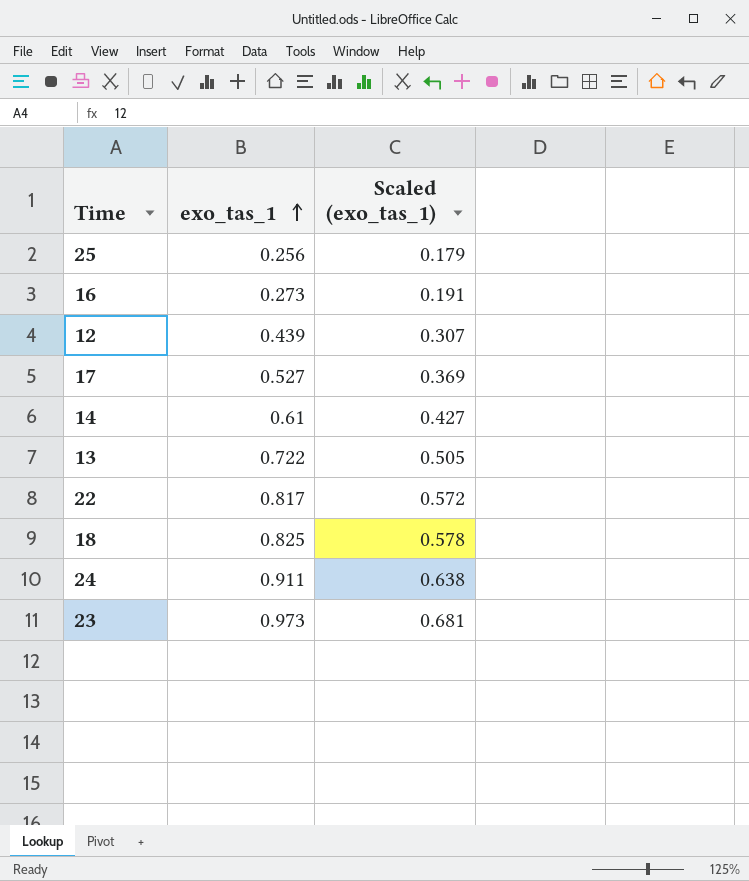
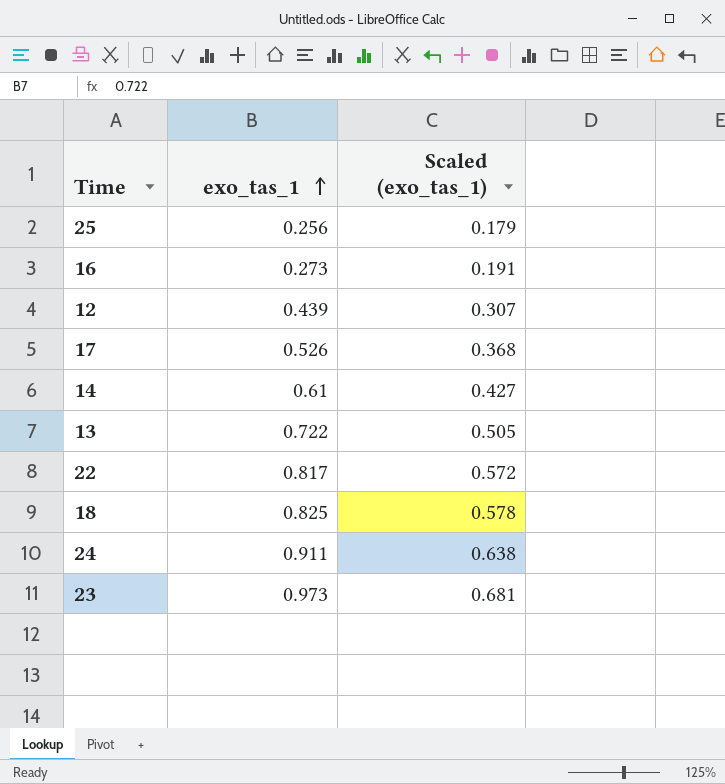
17 | exo_tas_1: 0.527 -> 0.526
17 | Scaled (exo_tas_1): 0.369 -> 0.368

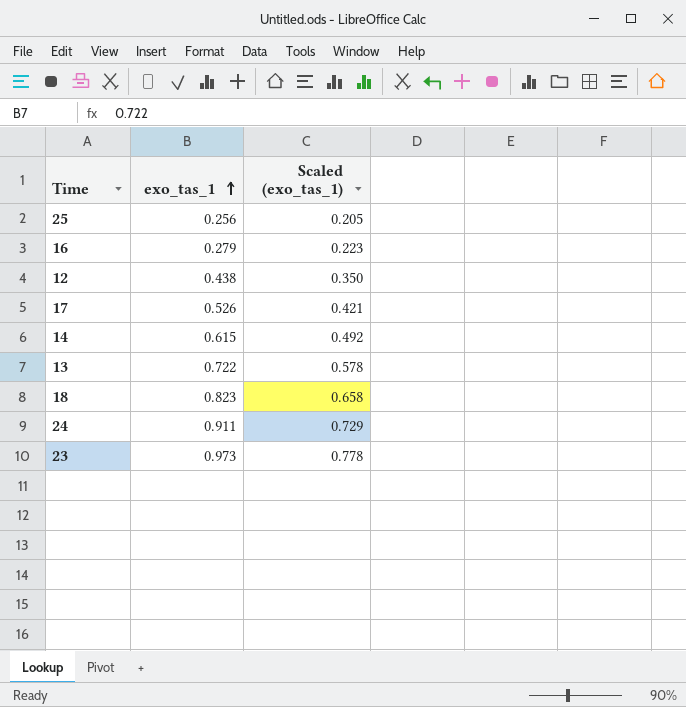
column Scaled (exo_tas_1) | formula: [exo_tas_1] * 0.7 -> [exo_tas_1] * 0.8
row 22: 0.817 | 0.572 -> none
16 | exo_tas_1: 0.273 -> 0.279
12 | exo_tas_1: 0.439 -> 0.438
14 | exo_tas_1: 0.61 -> 0.615
18 | exo_tas_1: 0.825 -> 0.823

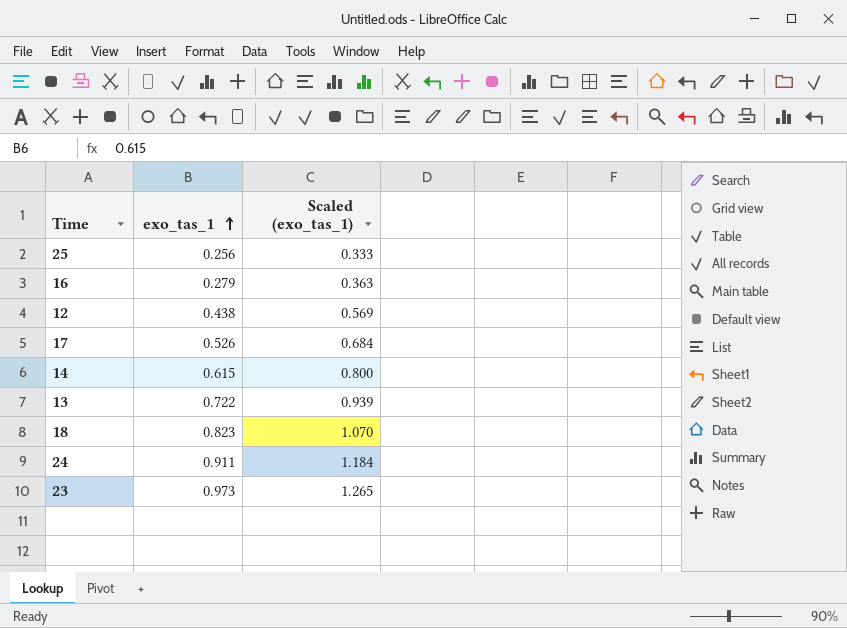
column Scaled (exo_tas_1) | formula: [exo_tas_1] * 0.8 -> [exo_tas_1] * 1.3

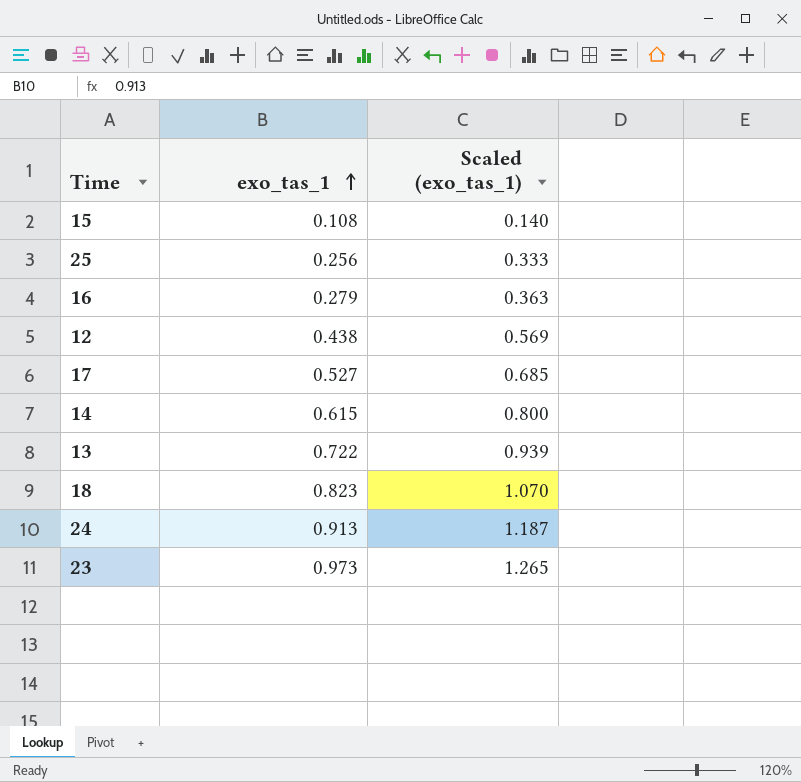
row 15: none -> 0.108 | 0.140
17 | exo_tas_1: 0.526 -> 0.527
17 | Scaled (exo_tas_1): 0.684 -> 0.685
24 | exo_tas_1: 0.911 -> 0.913
24 | Scaled (exo_tas_1): 1.184 -> 1.187

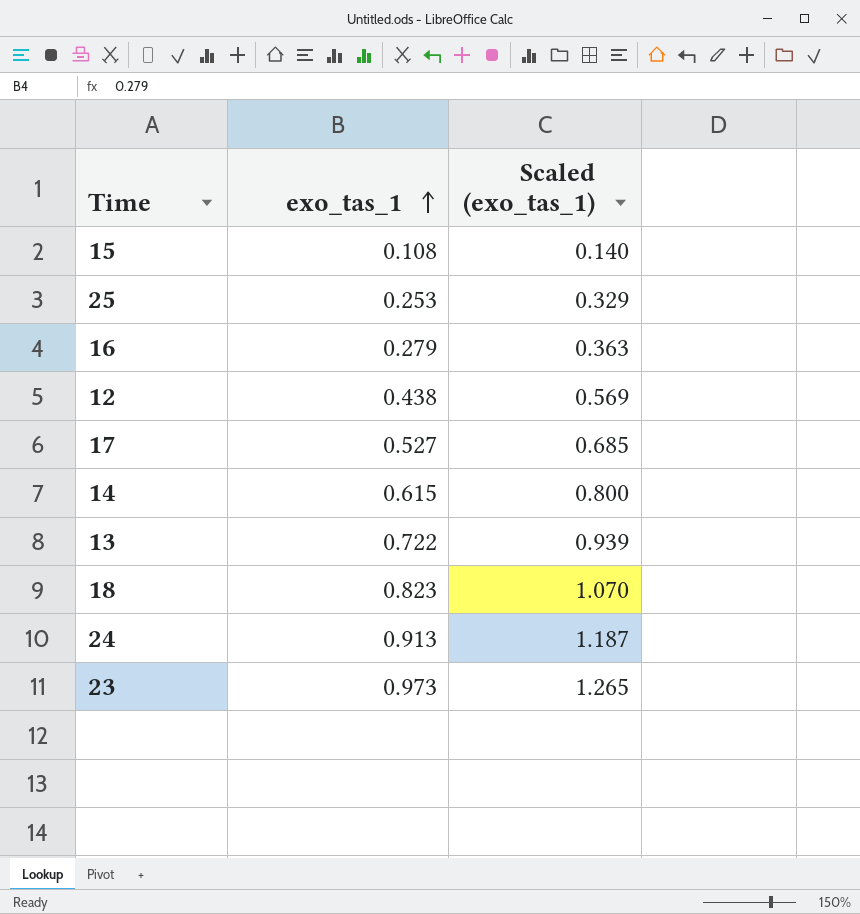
25 | exo_tas_1: 0.256 -> 0.253
25 | Scaled (exo_tas_1): 0.333 -> 0.329

